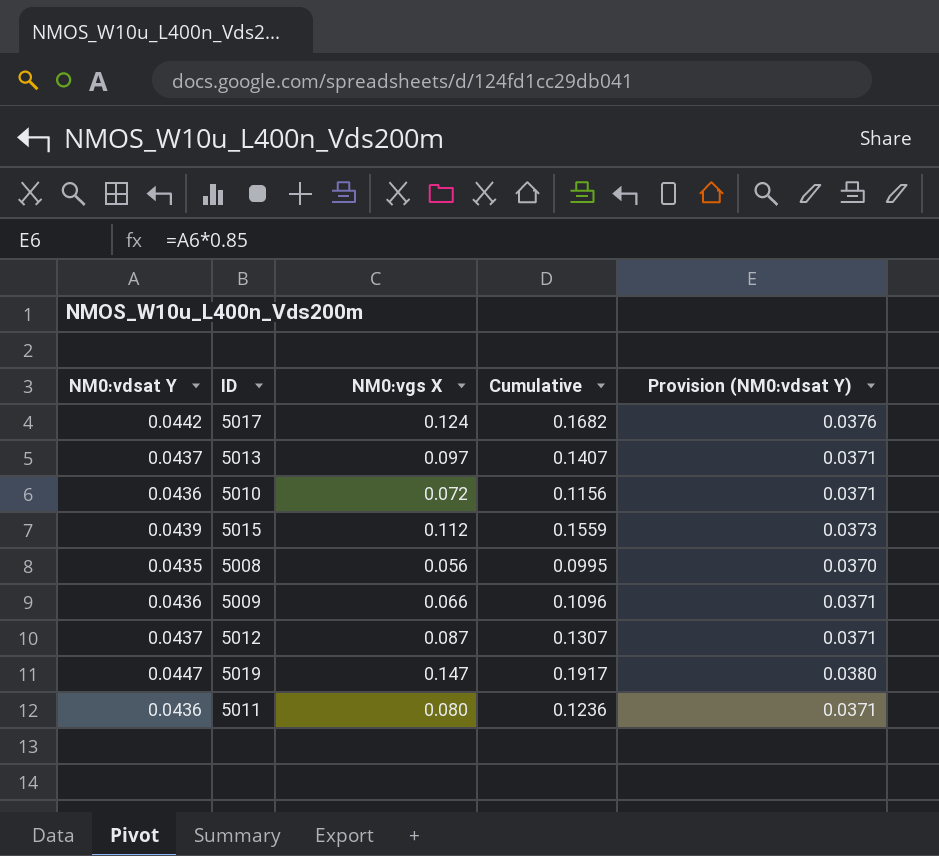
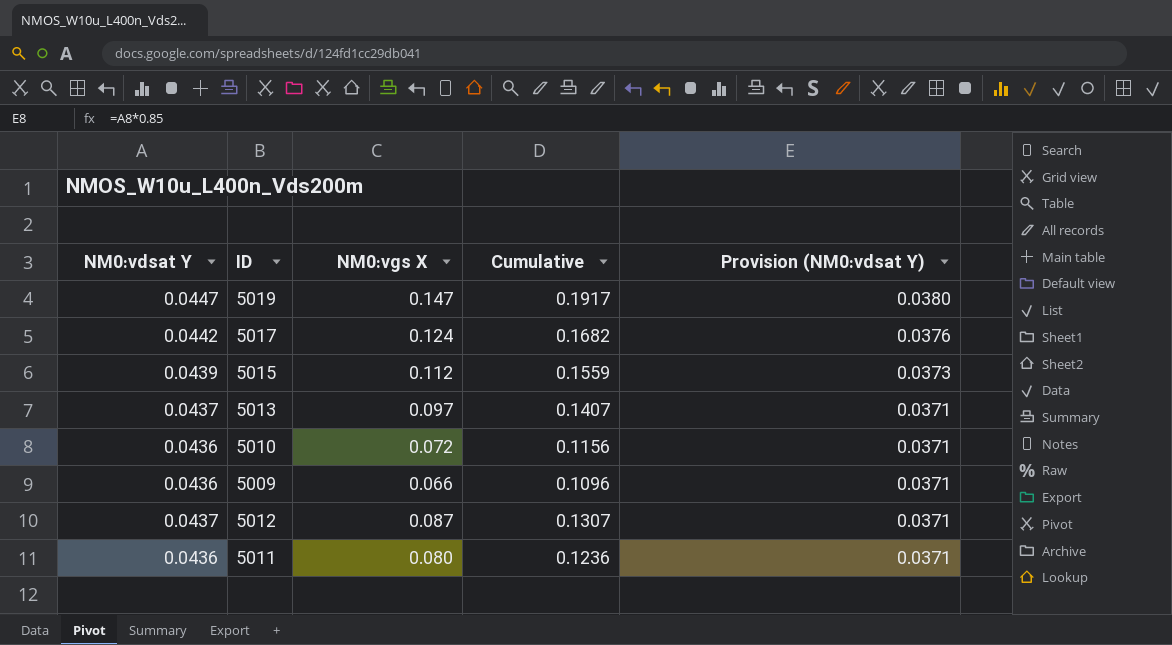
row order: none -> Provision (NM0:vdsat Y) descending
row 5008: 0.0435 | 0.056 | 0.0995 | 0.0370 -> none

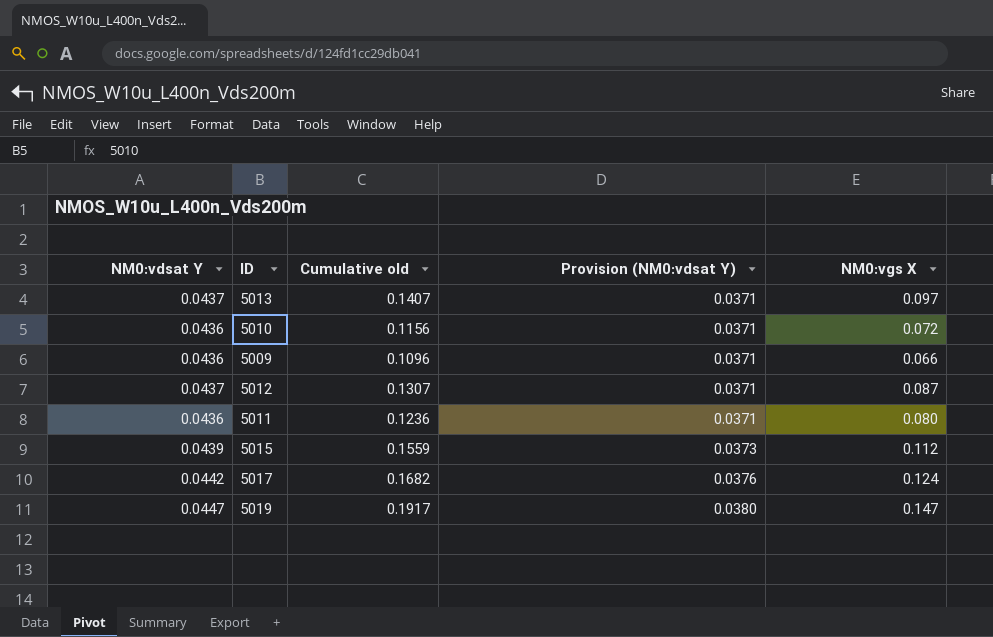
row order: Provision (NM0:vdsat Y) descending -> Provision (NM0:vdsat Y) ascending
column name: Cumulative -> Cumulative old
column NM0:vgs X | position: 3 -> 5

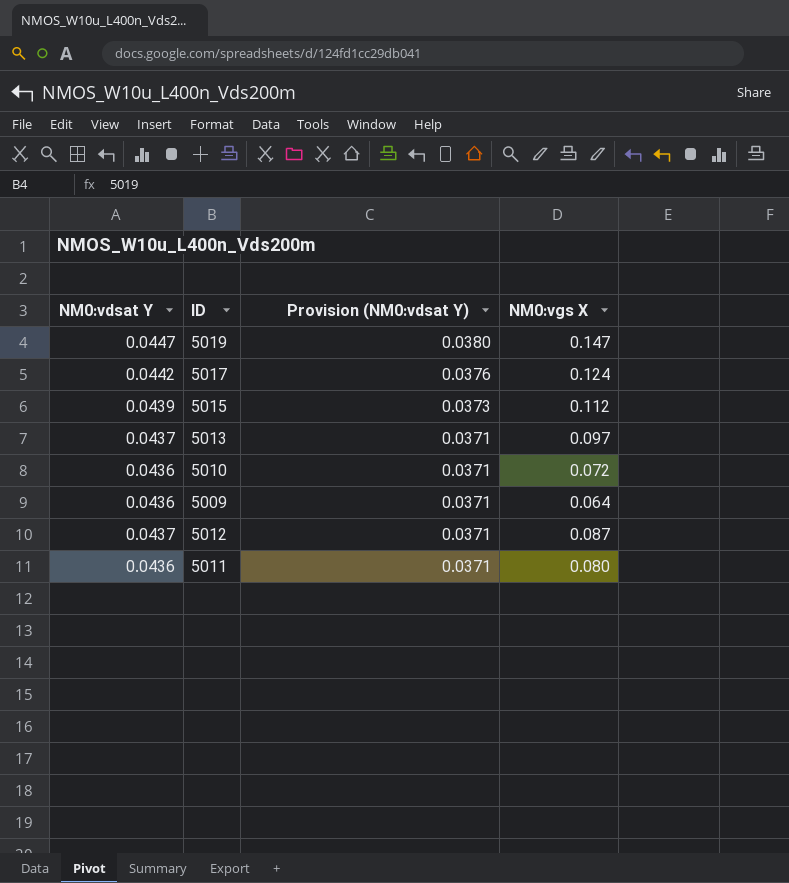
row order: Provision (NM0:vdsat Y) ascending -> Provision (NM0:vdsat Y) descending
column Cumulative old | formula: [NM0:vdsat Y] + [NM0:vgs X] -> none
5009 | NM0:vgs X: 0.066 -> 0.064

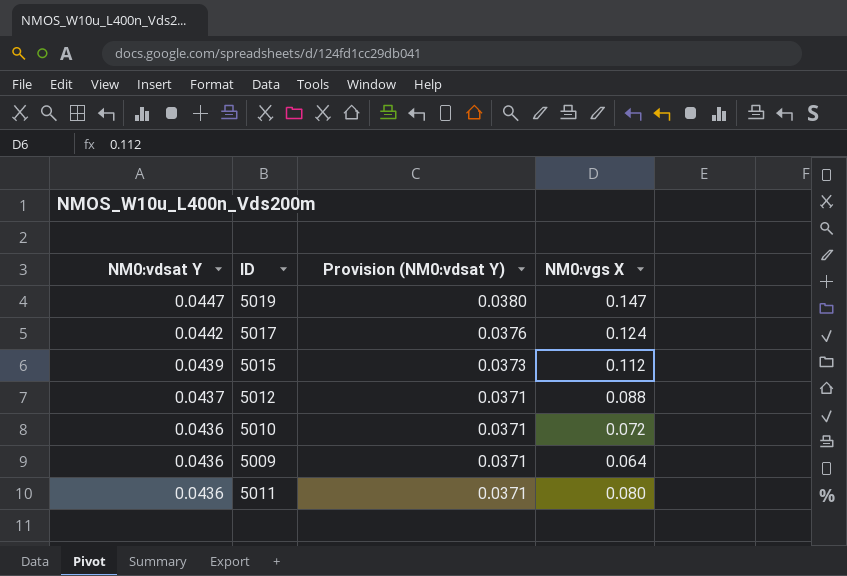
row order: Provision (NM0:vdsat Y) descending -> NM0:vdsat Y descending
row 5013: 0.0437 | 0.0371 | 0.097 -> none
5012 | NM0:vgs X: 0.087 -> 0.088

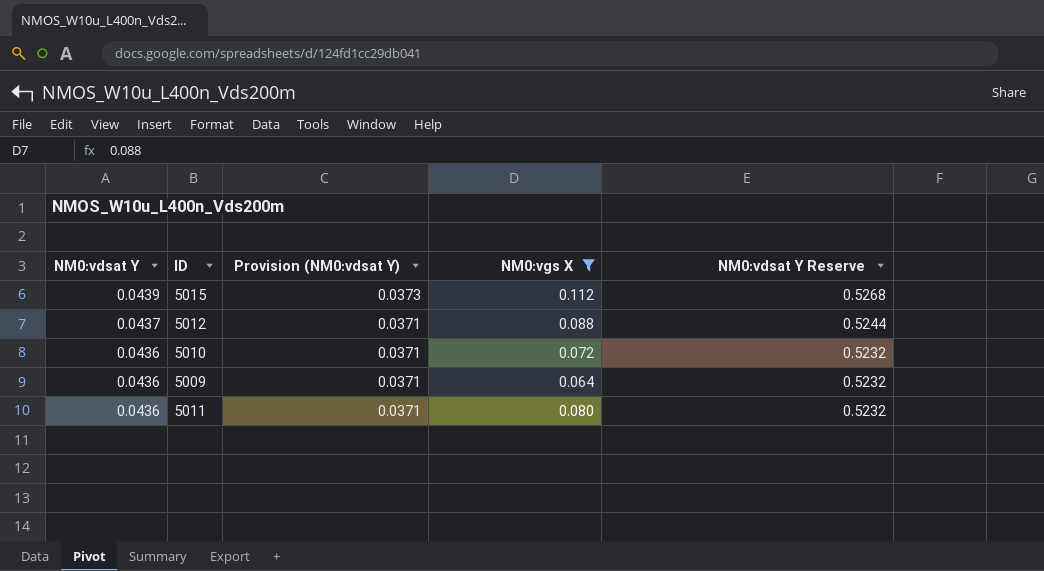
filter: none -> NM0:vgs X <= 0.112
column NM0:vdsat Y Reserve | formula: none -> [NM0:vdsat Y] * 12

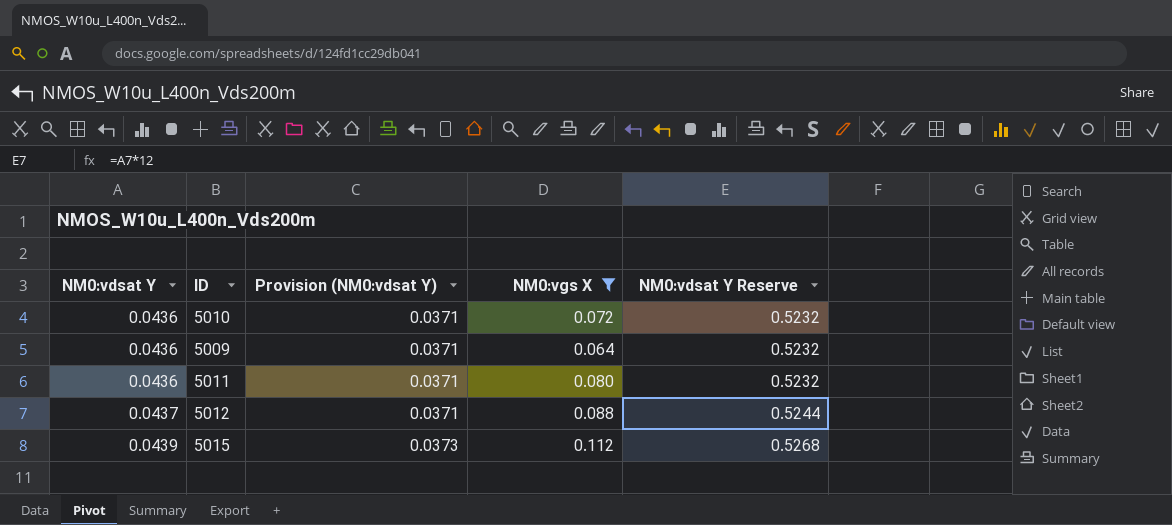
row order: NM0:vdsat Y descending -> NM0:vdsat Y ascending

